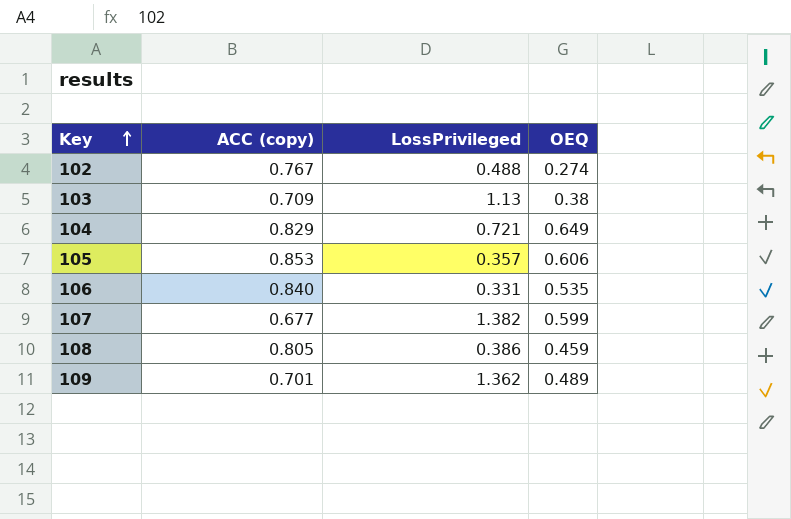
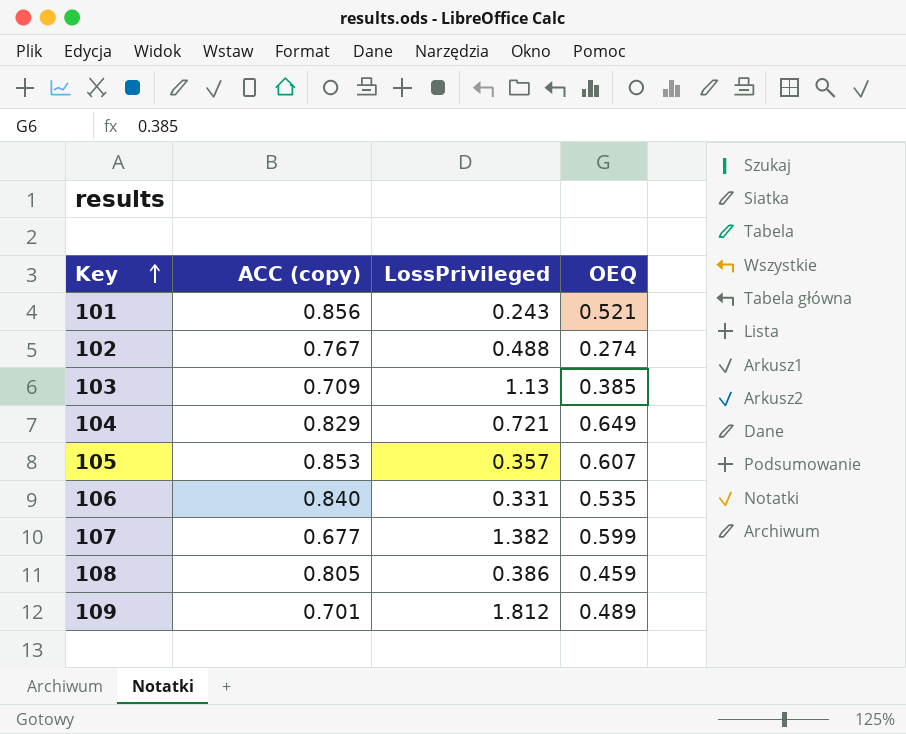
row 101: none -> 0.856 | 0.243 | 0.521
103 | OEQ: 0.38 -> 0.385
105 | OEQ: 0.606 -> 0.607
109 | LossPrivileged: 1.362 -> 1.812

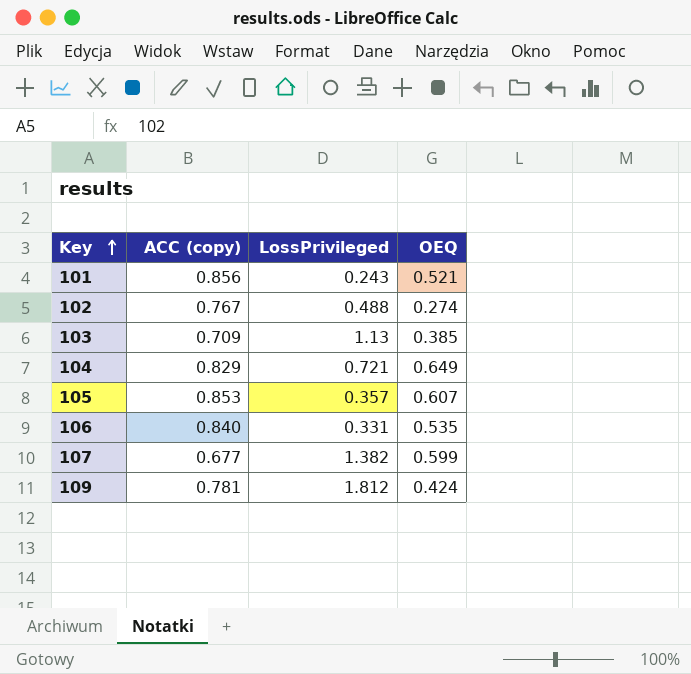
row 108: 0.805 | 0.386 | 0.459 -> none
109 | ACC (copy): 0.701 -> 0.781
109 | OEQ: 0.489 -> 0.424

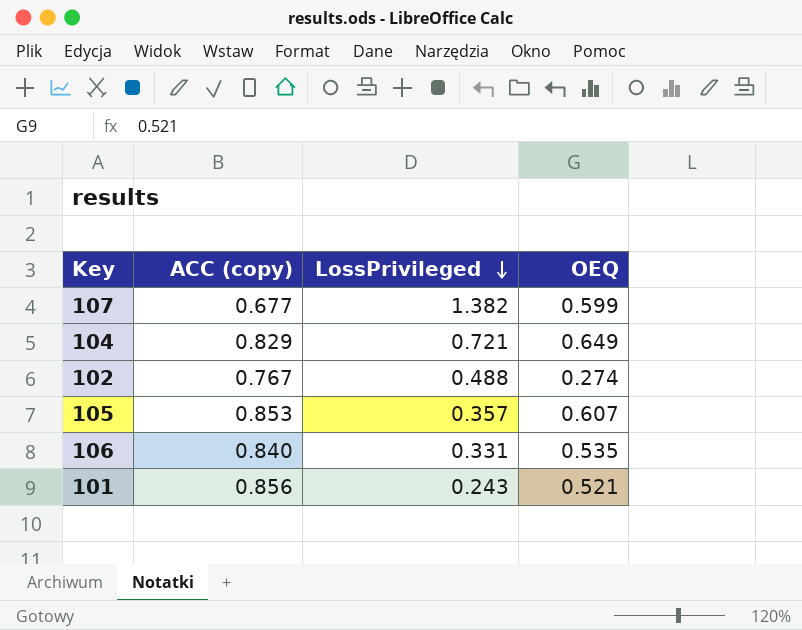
row order: Key ascending -> LossPrivileged descending
row 103: 0.709 | 1.13 | 0.385 -> none
row 109: 0.781 | 1.812 | 0.424 -> none

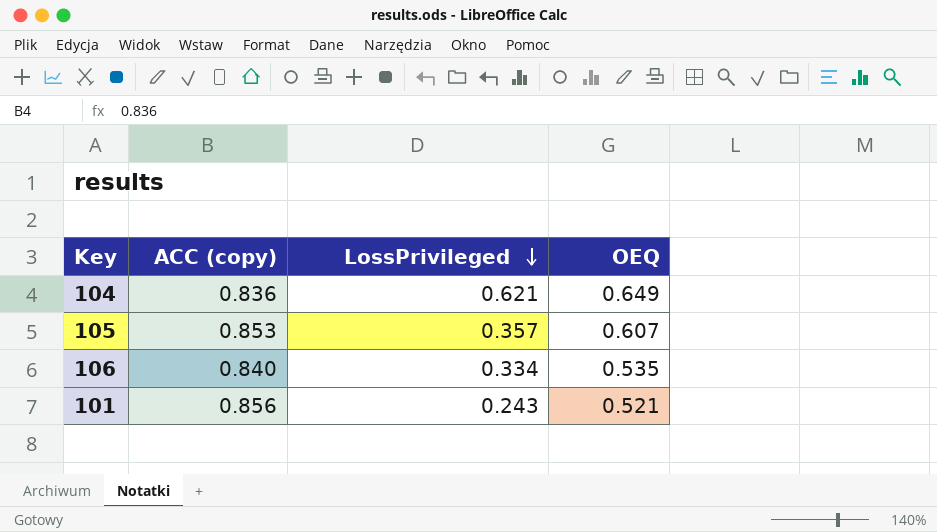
row 107: 0.677 | 1.382 | 0.599 -> none
row 102: 0.767 | 0.488 | 0.274 -> none
104 | ACC (copy): 0.829 -> 0.836
104 | LossPrivileged: 0.721 -> 0.621
106 | LossPrivileged: 0.331 -> 0.334

